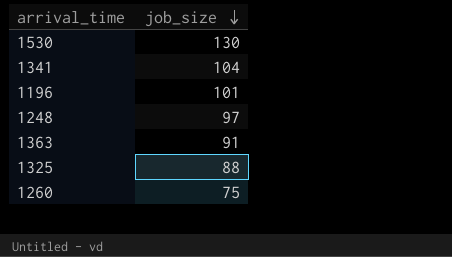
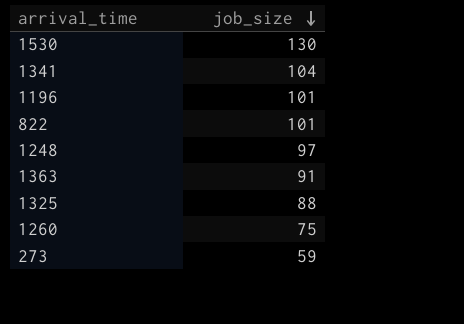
row 822: none -> 101
row 273: none -> 59

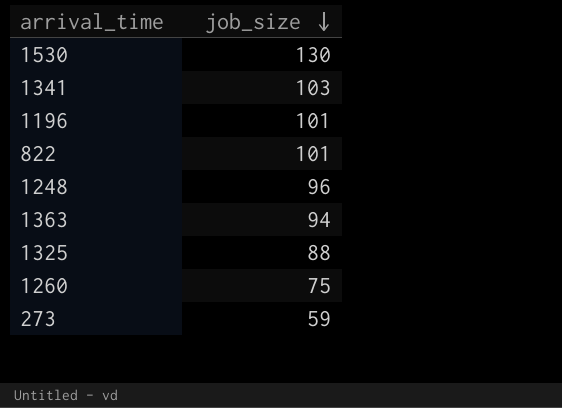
1341 | job_size: 104 -> 103
1248 | job_size: 97 -> 96
1363 | job_size: 91 -> 94

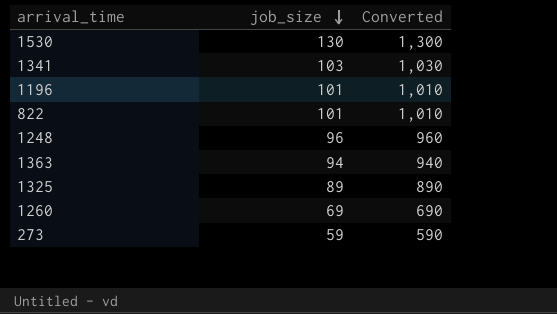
column Converted | formula: none -> [job_size] * 10
1325 | job_size: 88 -> 89
1260 | job_size: 75 -> 69

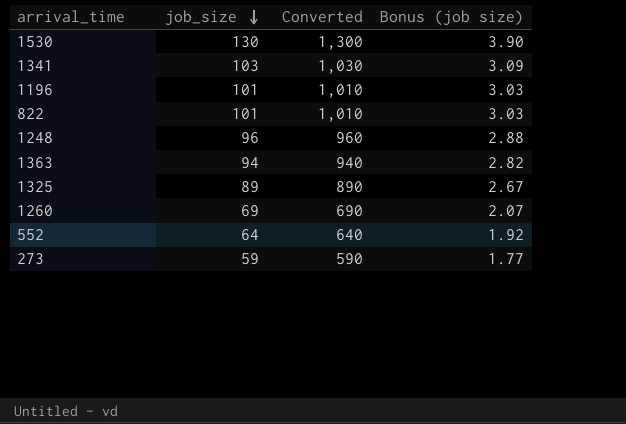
column Bonus (job size) | formula: none -> [job_size] * 0.03
row 552: none -> 64 | 640 | 1.92

